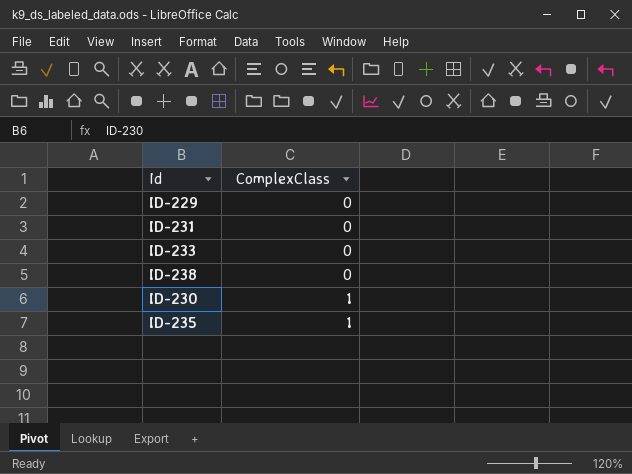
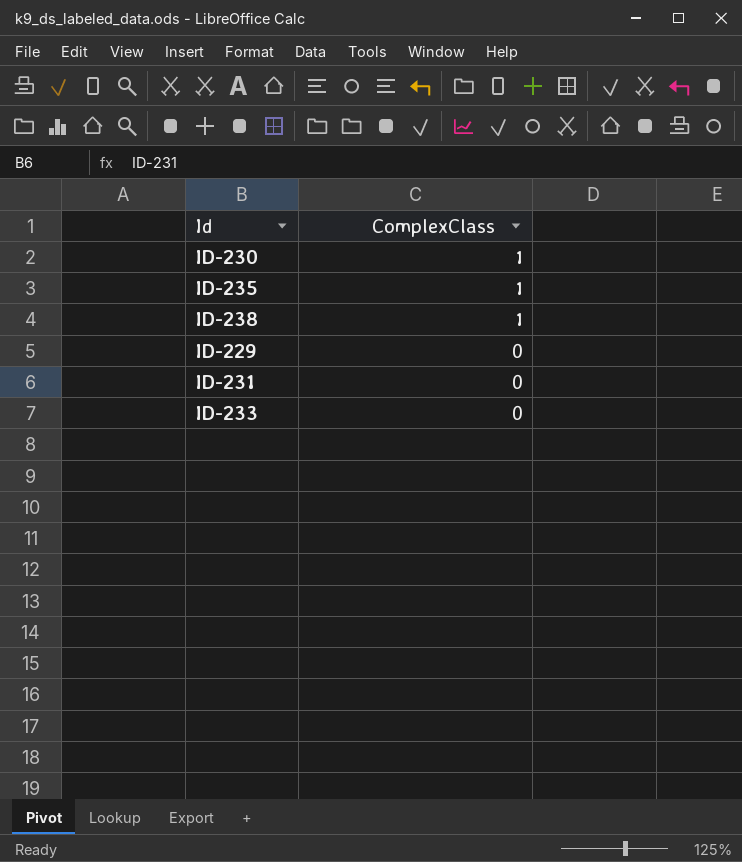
row order: ComplexClass ascending -> ComplexClass descending
ID-238 | ComplexClass: 0 -> 1

